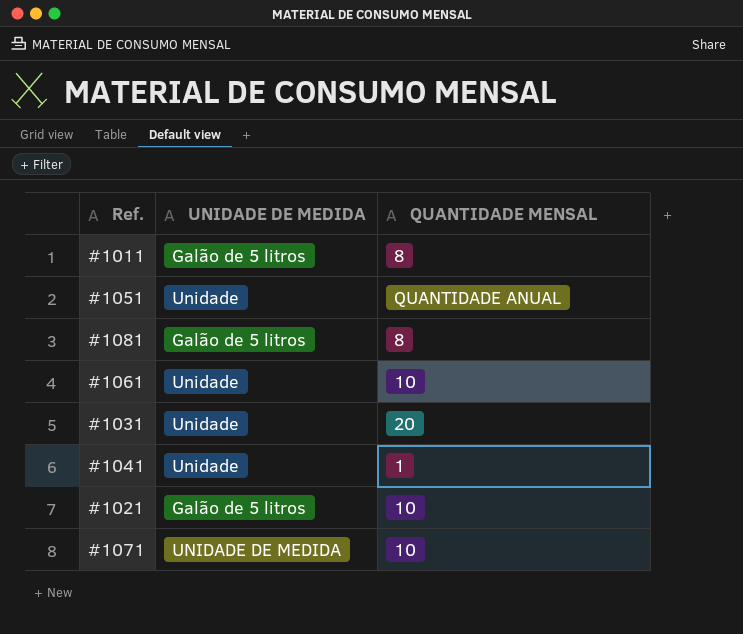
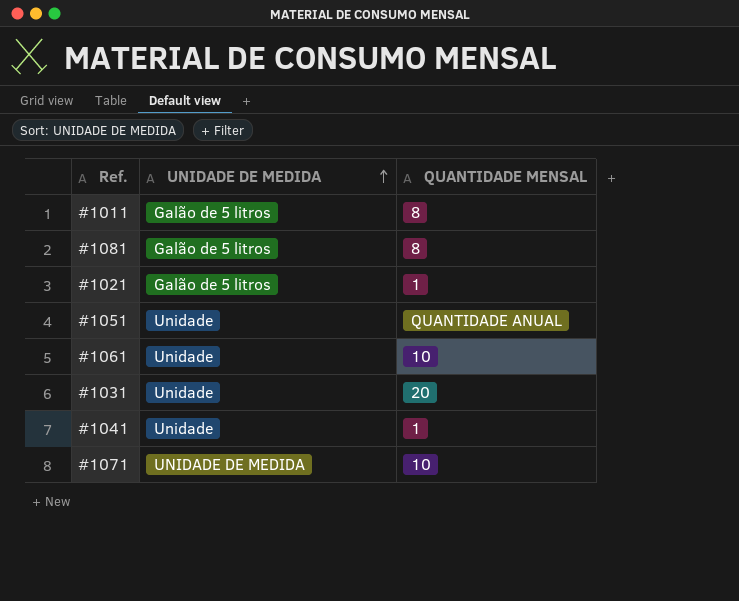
row order: none -> UNIDADE DE MEDIDA ascending
#1021 | QUANTIDADE MENSAL: 10 -> 1

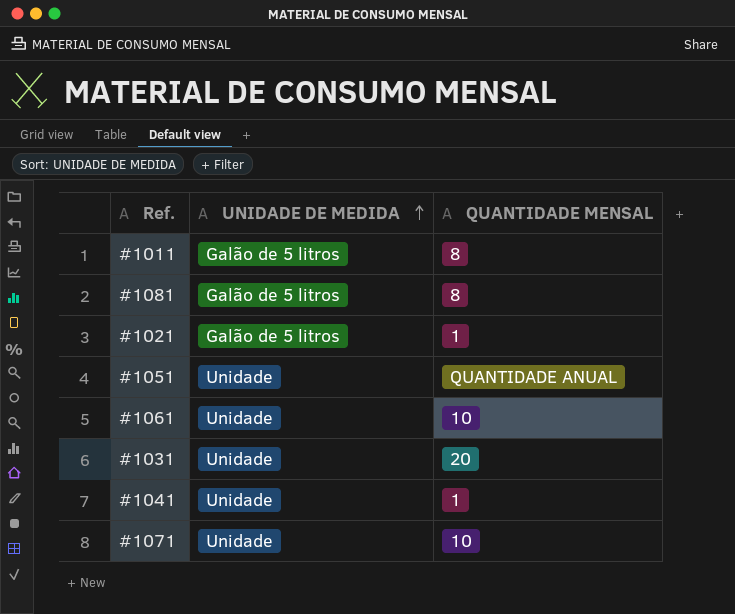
#1071 | UNIDADE DE MEDIDA: UNIDADE DE MEDIDA -> Unidade

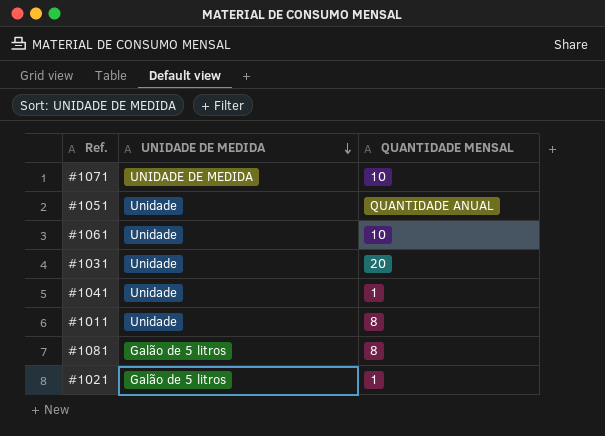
row order: UNIDADE DE MEDIDA ascending -> UNIDADE DE MEDIDA descending
#1071 | UNIDADE DE MEDIDA: Unidade -> UNIDADE DE MEDIDA
#1011 | UNIDADE DE MEDIDA: Galão de 5 litros -> Unidade

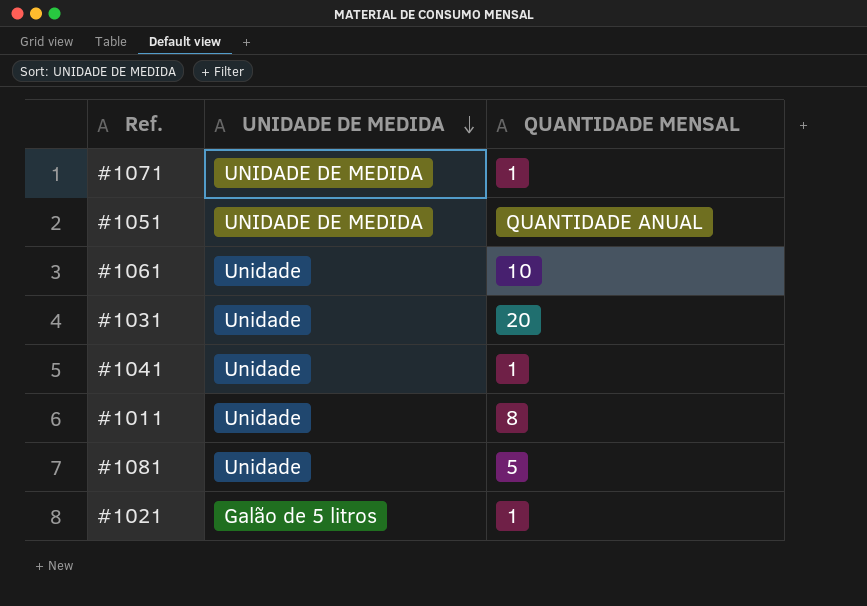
#1071 | QUANTIDADE MENSAL: 10 -> 1
#1051 | UNIDADE DE MEDIDA: Unidade -> UNIDADE DE MEDIDA
#1081 | UNIDADE DE MEDIDA: Galão de 5 litros -> Unidade
#1081 | QUANTIDADE MENSAL: 8 -> 5

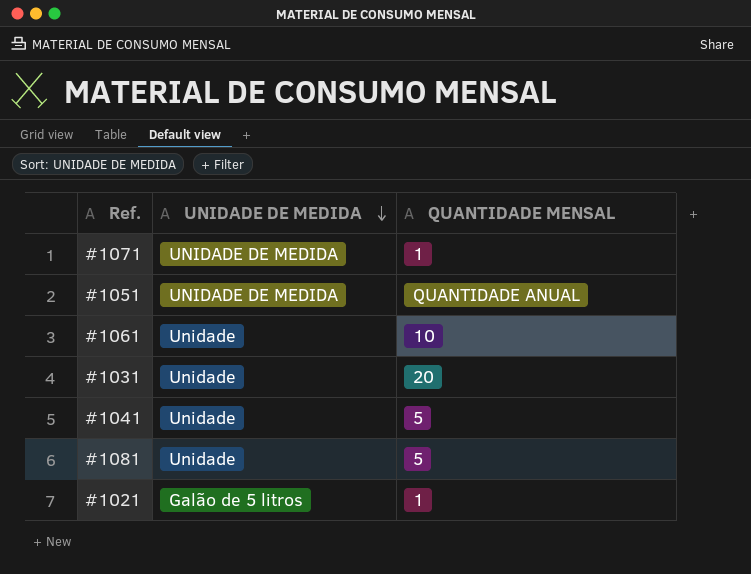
row #1011: Unidade | 8 -> none
#1041 | QUANTIDADE MENSAL: 1 -> 5

